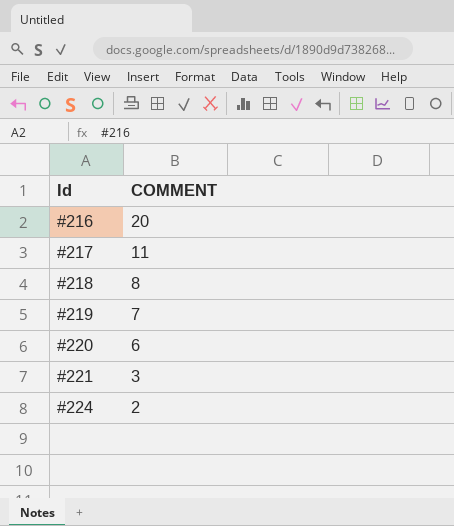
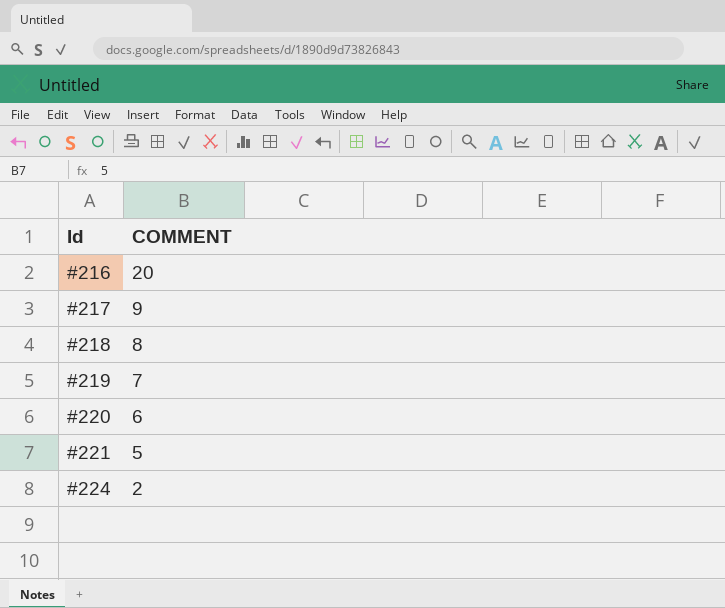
#217 | COMMENT: 11 -> 9
#221 | COMMENT: 3 -> 5

